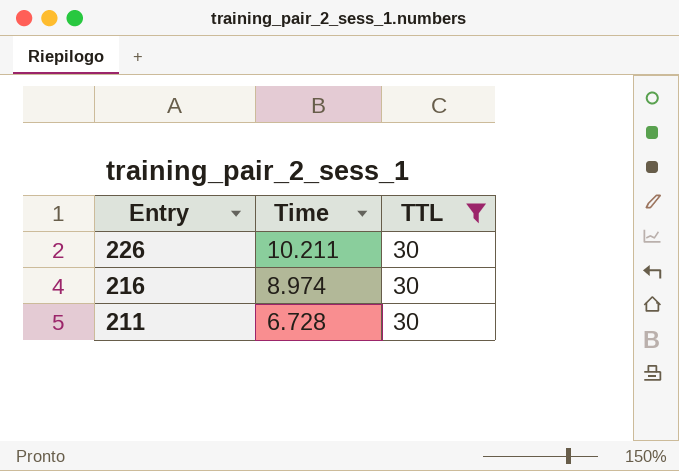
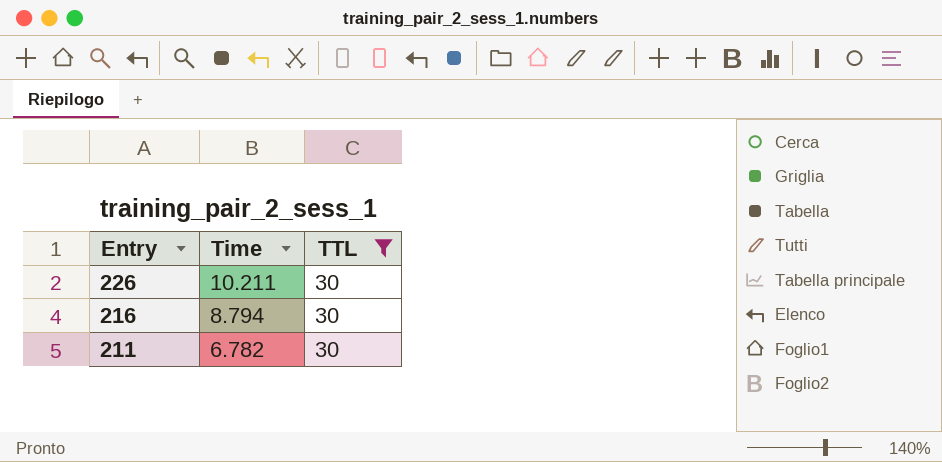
216 | Time: 8.974 -> 8.794
211 | Time: 6.728 -> 6.782

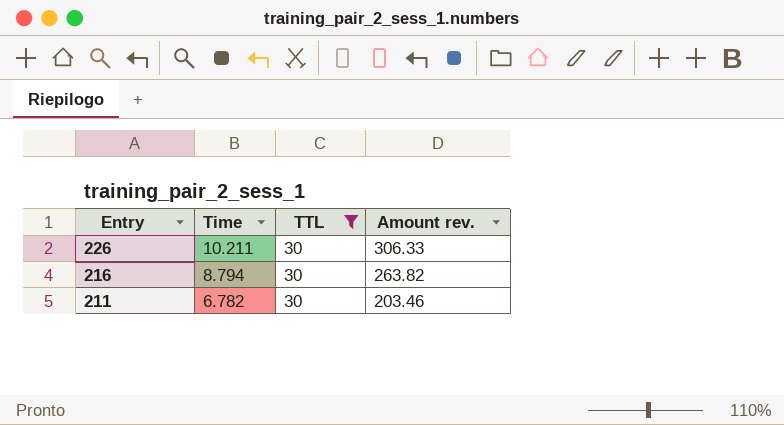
column Amount rev. | formula: none -> [Time] * [TTL]

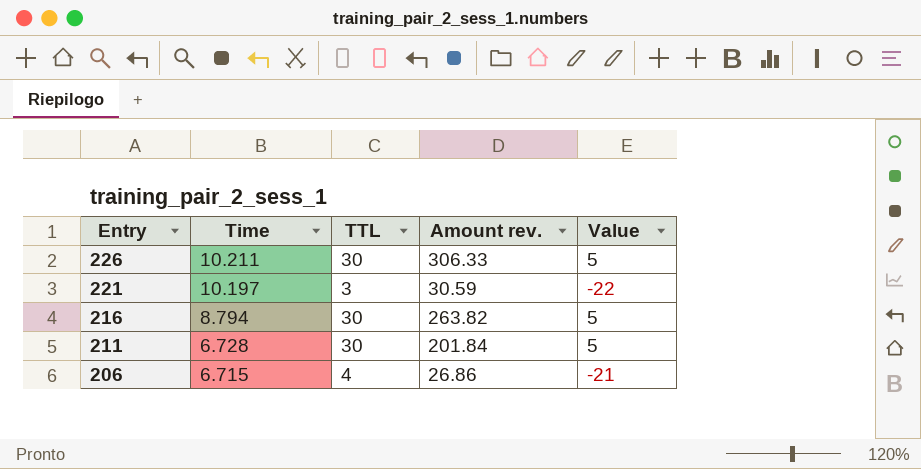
filter: TTL = 30 -> none
column Value | formula: none -> [TTL] - 25
211 | Time: 6.782 -> 6.728
211 | Amount rev.: 203.46 -> 201.84

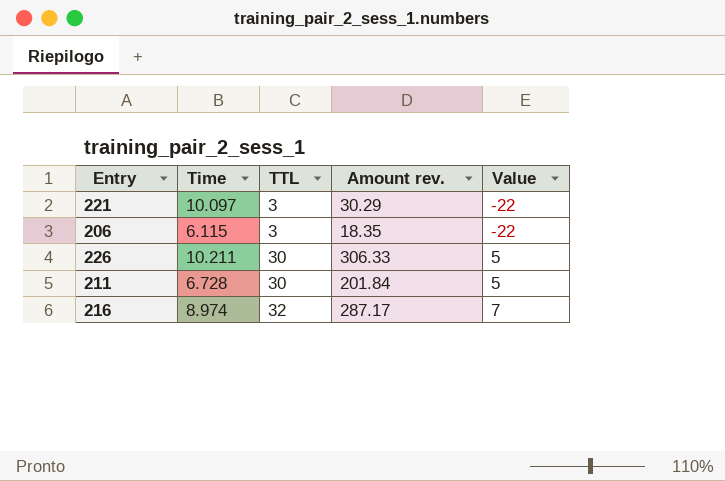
row order: Entry descending -> TTL ascending
221 | Time: 10.197 -> 10.097
221 | Amount rev.: 30.59 -> 30.29
206 | Time: 6.715 -> 6.115
206 | TTL: 4 -> 3
206 | Amount rev.: 26.86 -> 18.35
206 | Value: -21 -> -22
216 | Time: 8.794 -> 8.974
216 | TTL: 30 -> 32
216 | Amount rev.: 263.82 -> 287.17
216 | Value: 5 -> 7

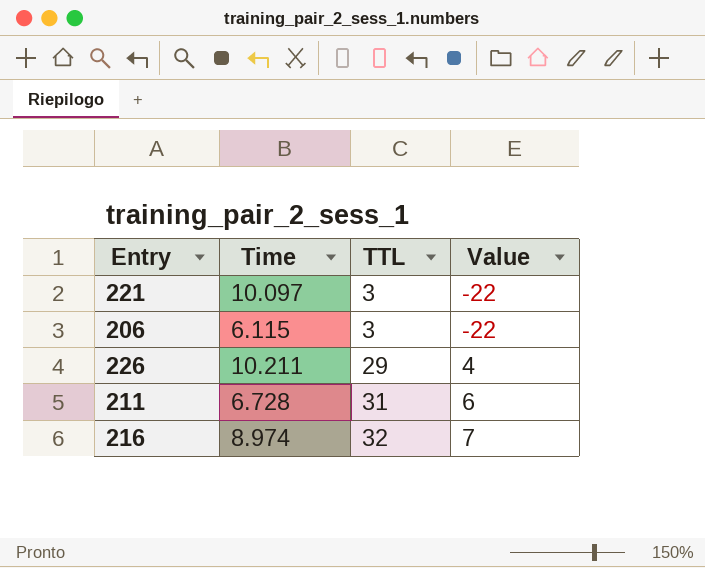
column Amount rev. | formula: [Time] * [TTL] -> none
226 | TTL: 30 -> 29
226 | Value: 5 -> 4
211 | TTL: 30 -> 31
211 | Value: 5 -> 6

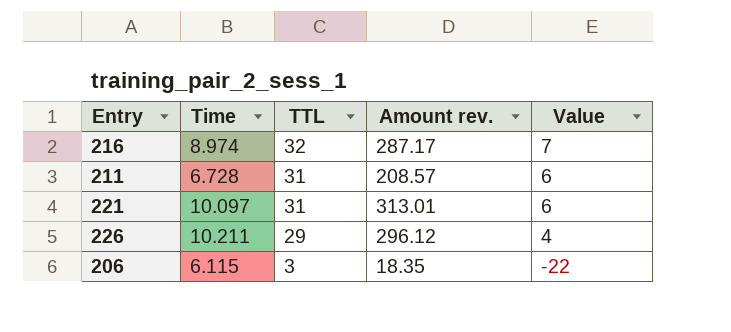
row order: TTL ascending -> TTL descending
column Amount rev. | formula: none -> [Time] * [TTL]
221 | TTL: 3 -> 31
221 | Value: -22 -> 6

